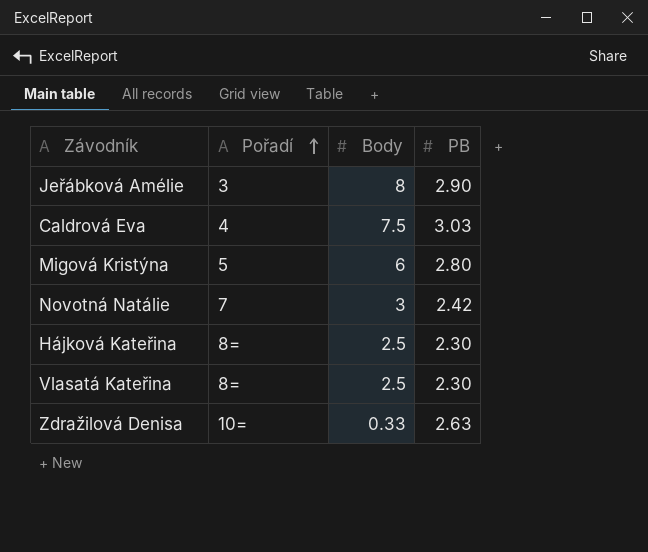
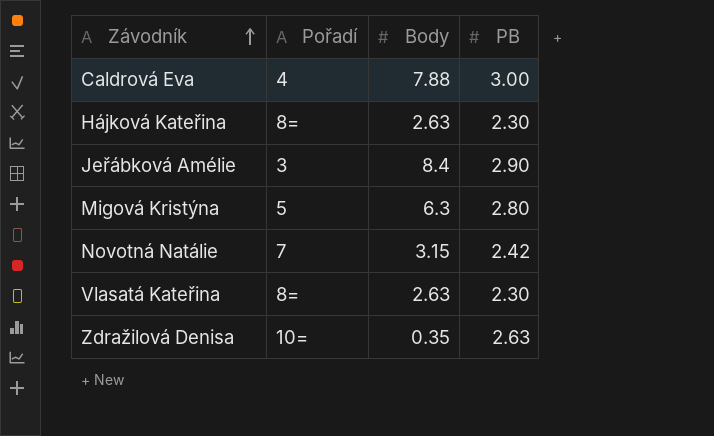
row order: Pořadí ascending -> Závodník ascending
Caldrová Eva | Body: 7.5 -> 7.88
Caldrová Eva | PB: 3.03 -> 3.00
Hájková Kateřina | Body: 2.5 -> 2.63
Jeřábková Amélie | Body: 8 -> 8.4
Migová Kristýna | Body: 6 -> 6.3
Novotná Natálie | Body: 3 -> 3.15
Vlasatá Kateřina | Body: 2.5 -> 2.63
Zdražilová Denisa | Body: 0.33 -> 0.35

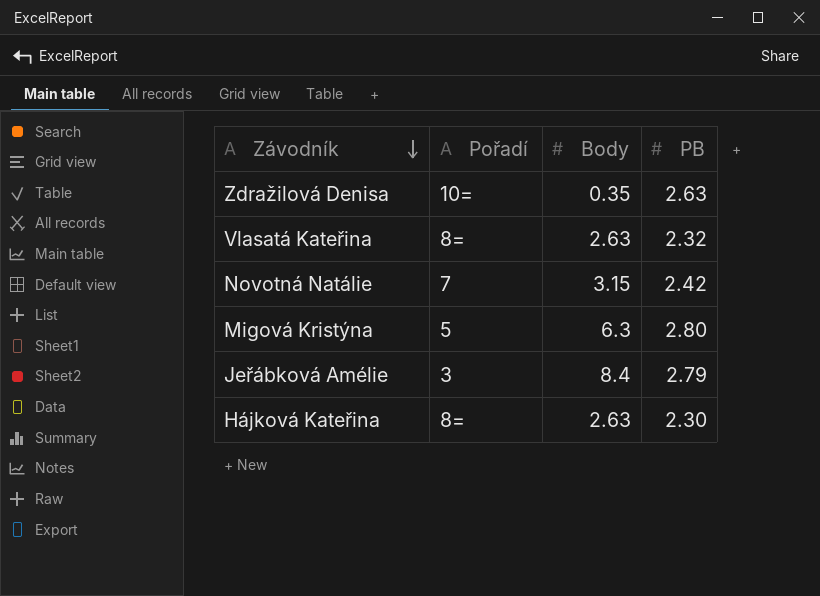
row order: Závodník ascending -> Závodník descending
row Caldrová Eva: 4 | 7.88 | 3.00 -> none
Vlasatá Kateřina | PB: 2.30 -> 2.32
Jeřábková Amélie | PB: 2.90 -> 2.79

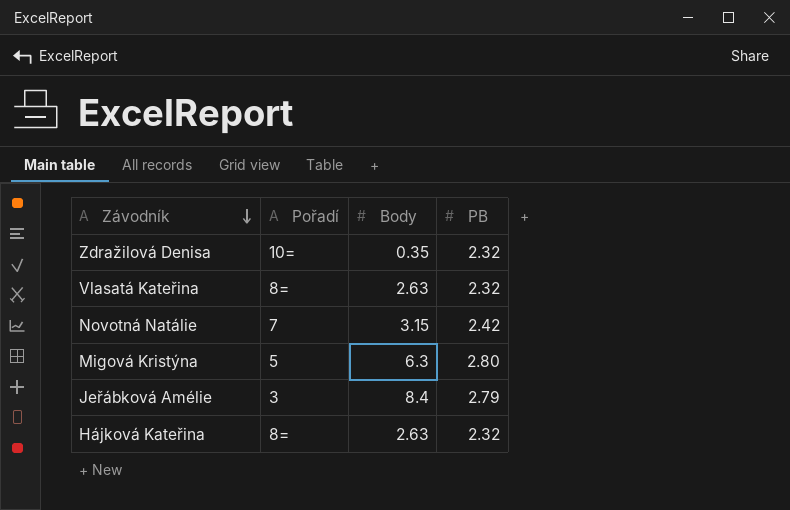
Zdražilová Denisa | PB: 2.63 -> 2.32
Hájková Kateřina | PB: 2.30 -> 2.32

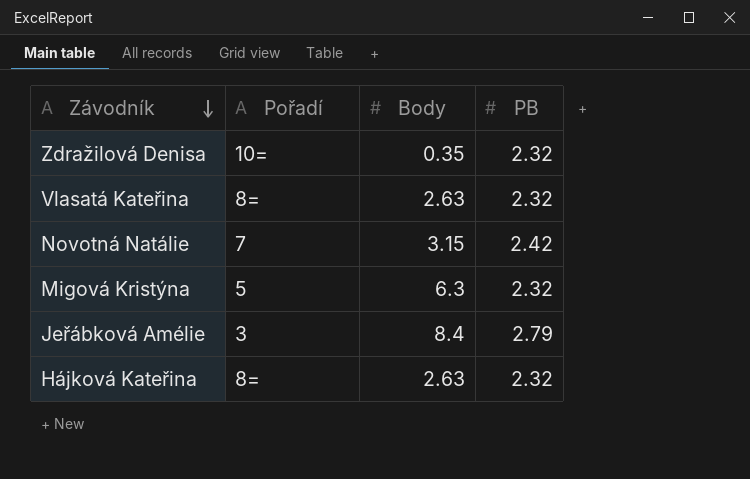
Migová Kristýna | PB: 2.80 -> 2.32

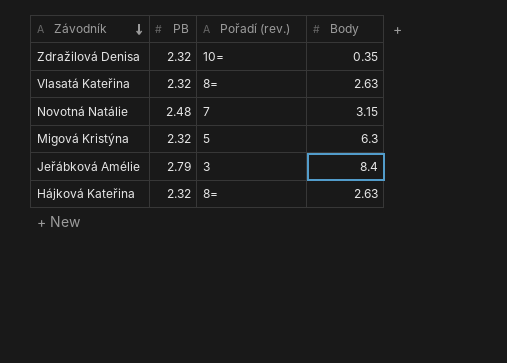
column PB | position: 4 -> 2
column name: Pořadí -> Pořadí (rev.)
Novotná Natálie | PB: 2.42 -> 2.48

